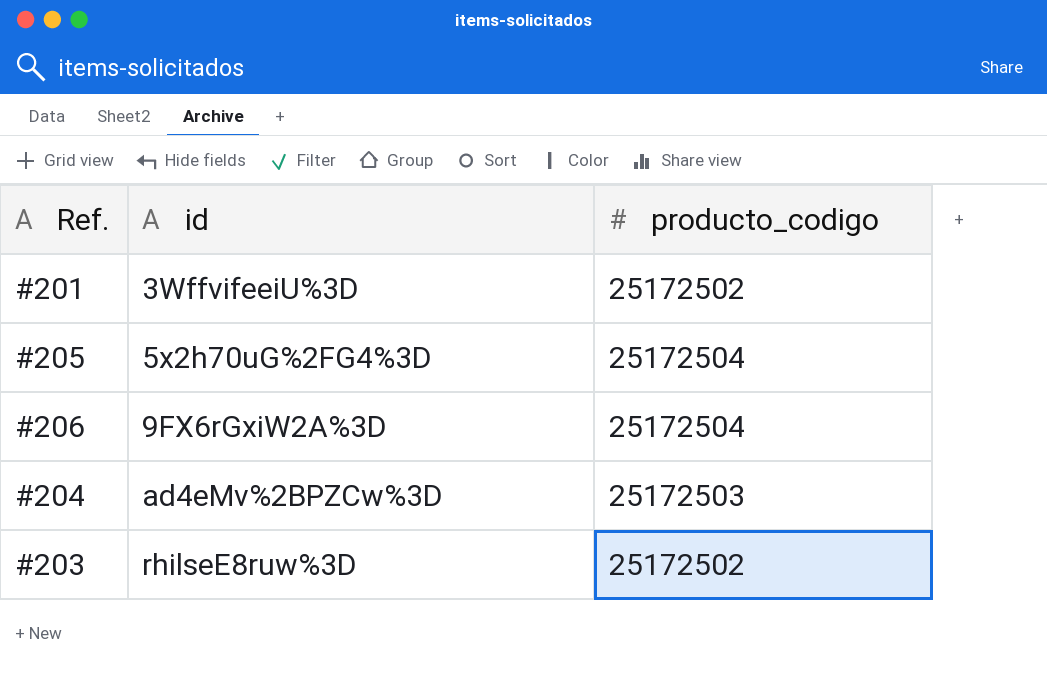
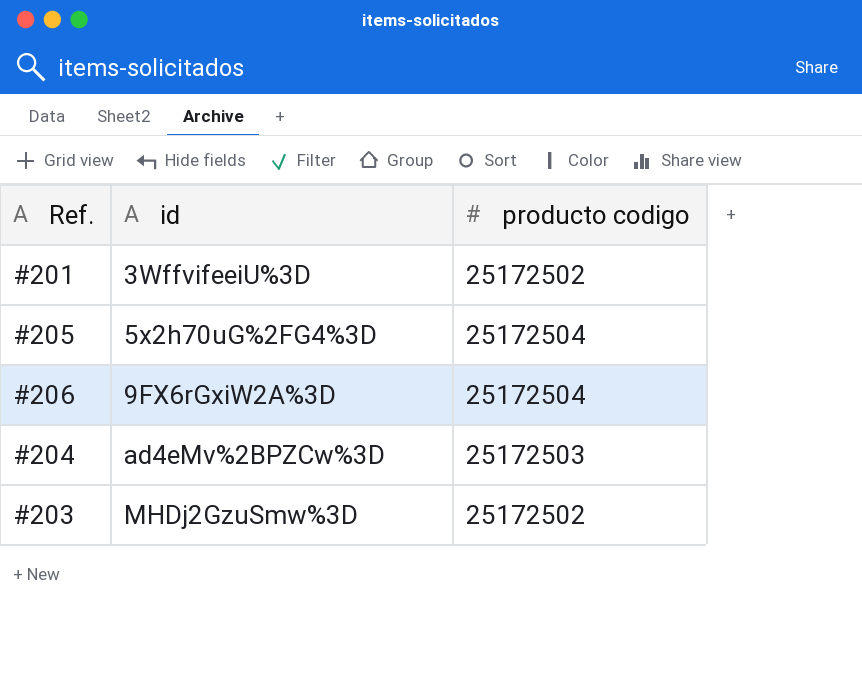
column name: producto_codigo -> producto codigo
#203 | id: rhilseE8ruw%3D -> MHDj2GzuSmw%3D

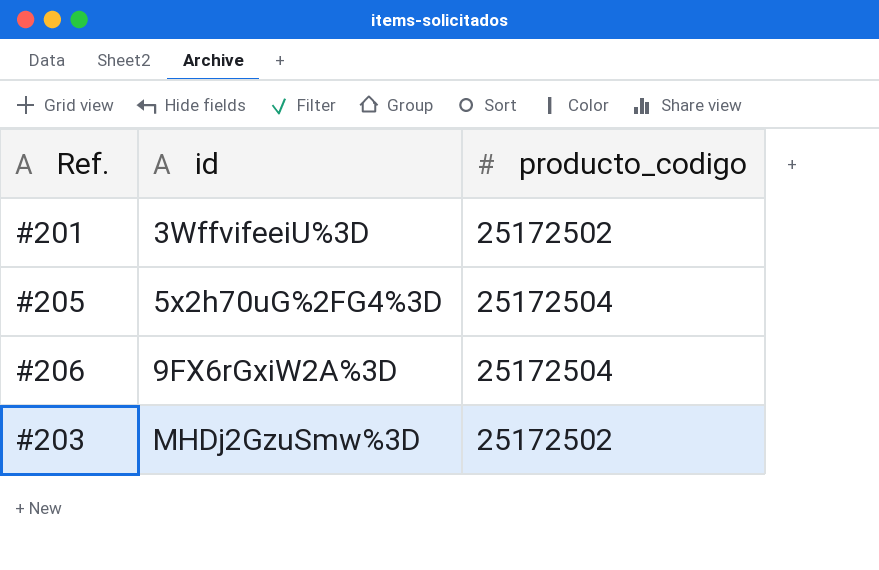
column name: producto codigo -> producto_codigo
row #204: ad4eMv%2BPZCw%3D | 25172503 -> none

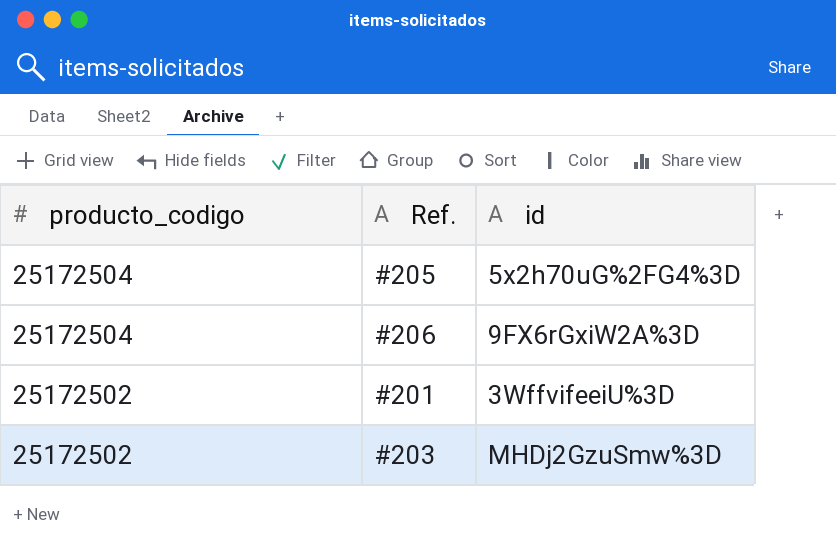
row order: id ascending -> producto_codigo descending
column producto_codigo | position: 3 -> 1

